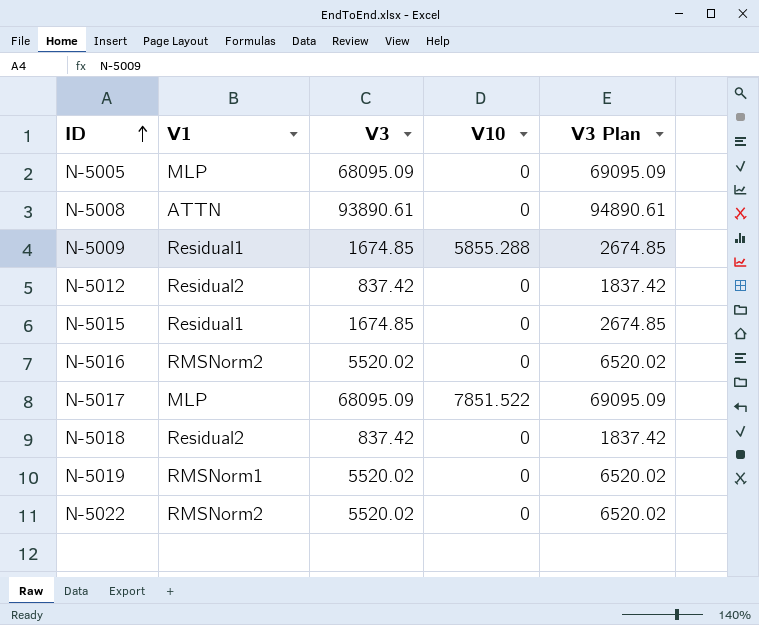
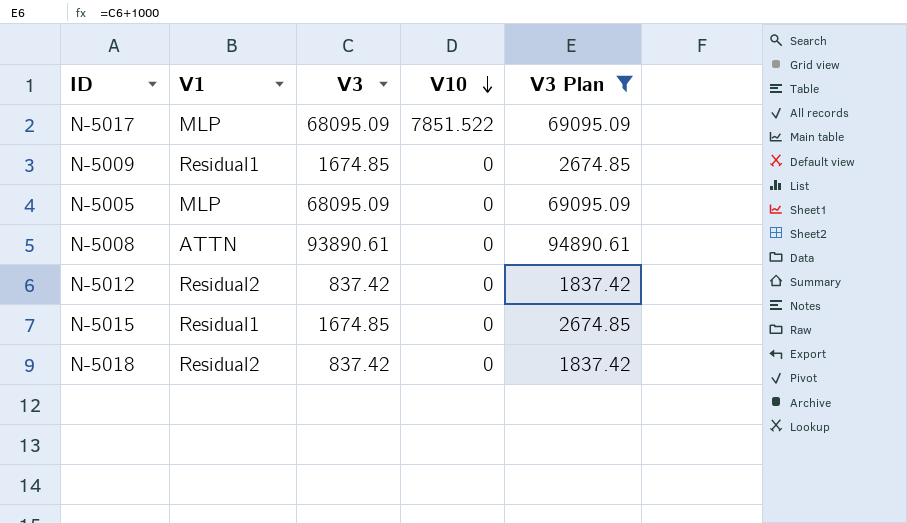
filter: none -> V3 Plan != 6520.02
row order: ID ascending -> V10 descending
N-5009 | V10: 5855.288 -> 0

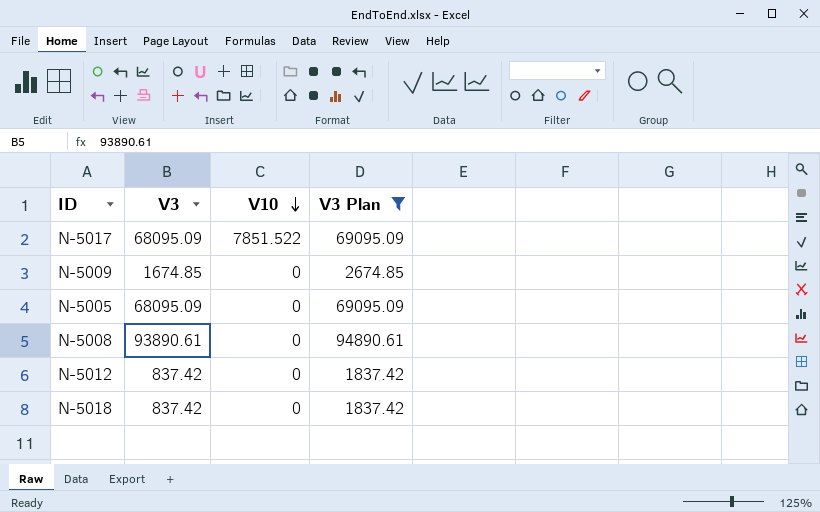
column V1 | position: 2 -> none
row N-5015: Residual1 | 1674.85 | 0 | 2674.85 -> none

